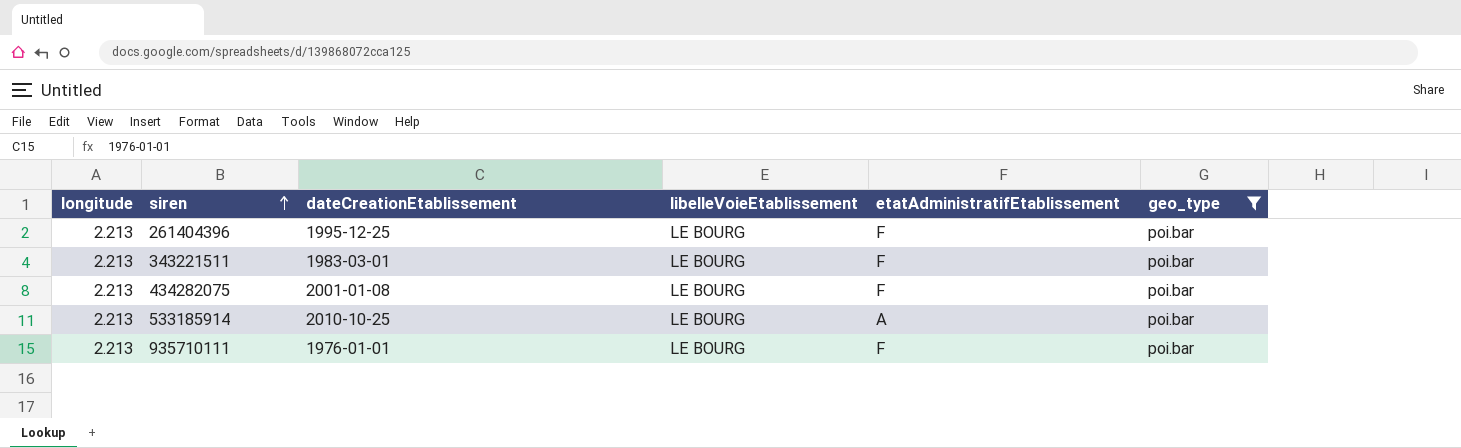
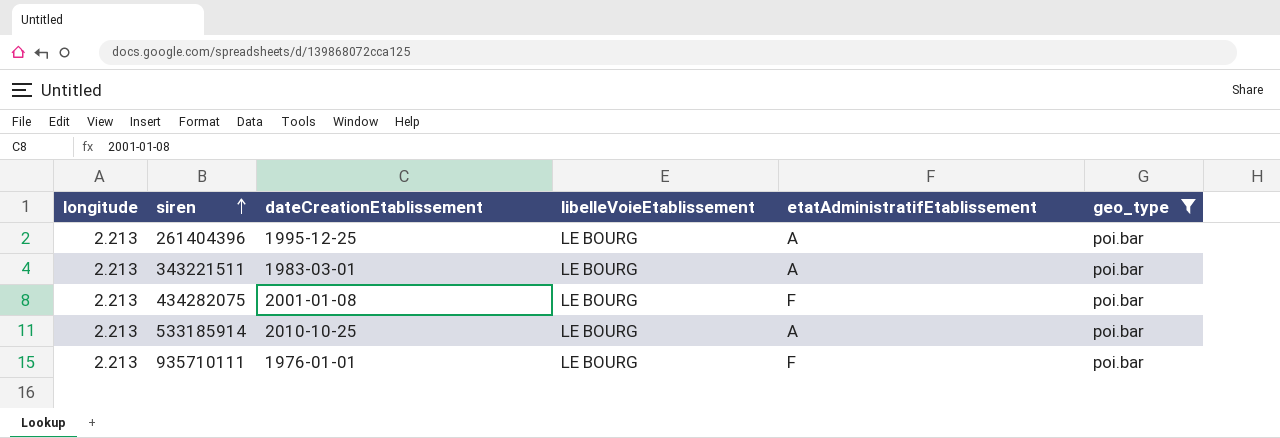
261404396 | etatAdministratifEtablissement: F -> A
343221511 | etatAdministratifEtablissement: F -> A

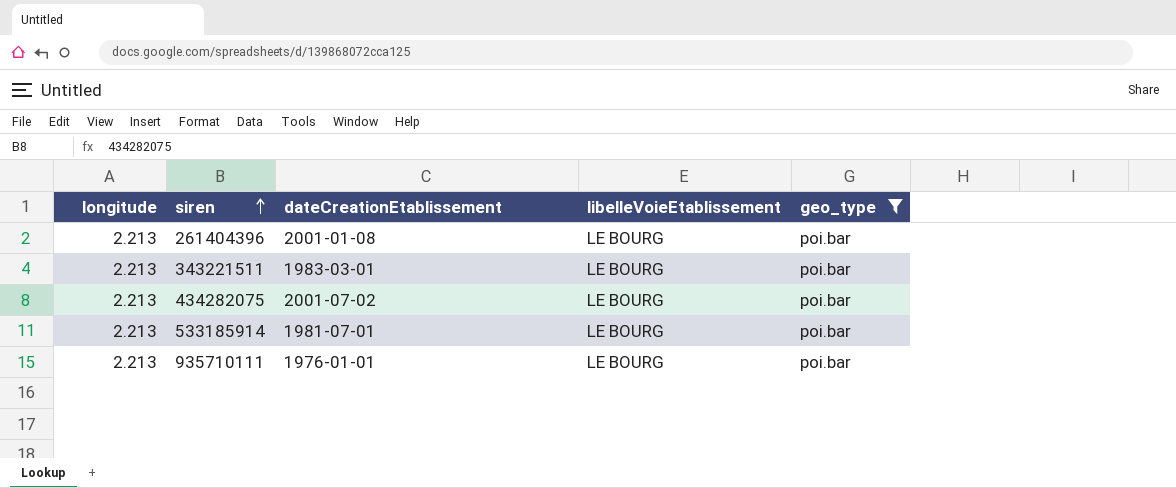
column etatAdministratifEtablissement | position: 5 -> none
261404396 | dateCreationEtablissement: 1995-12-25 -> 2001-01-08
434282075 | dateCreationEtablissement: 2001-01-08 -> 2001-07-02
533185914 | dateCreationEtablissement: 2010-10-25 -> 1981-07-01

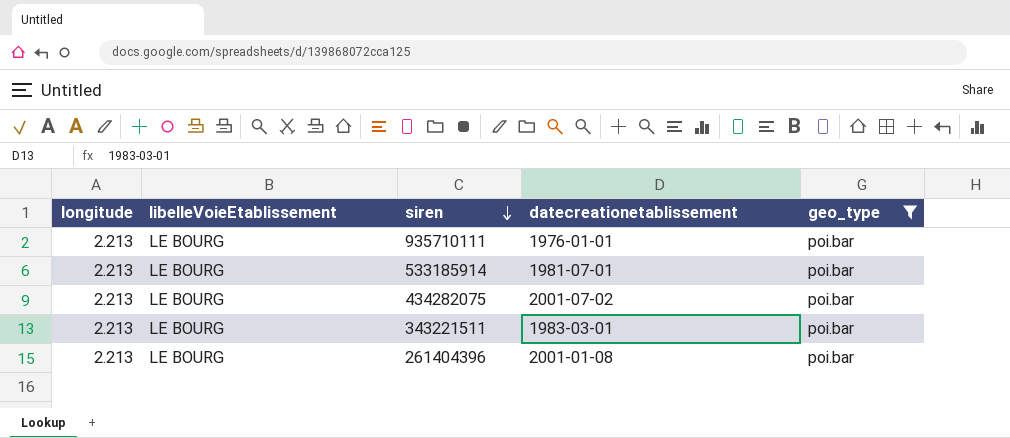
row order: siren ascending -> siren descending
column libelleVoieEtablissement | position: 4 -> 2
column name: dateCreationEtablissement -> datecreationetablissement

